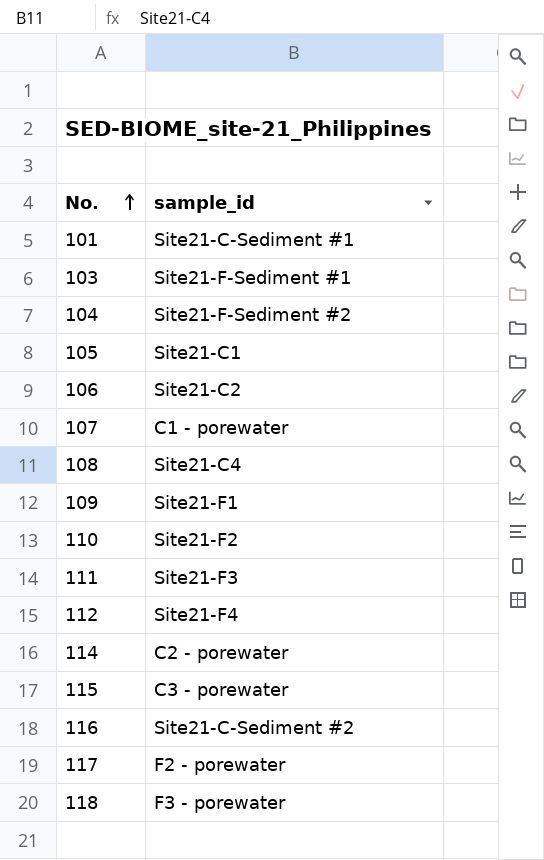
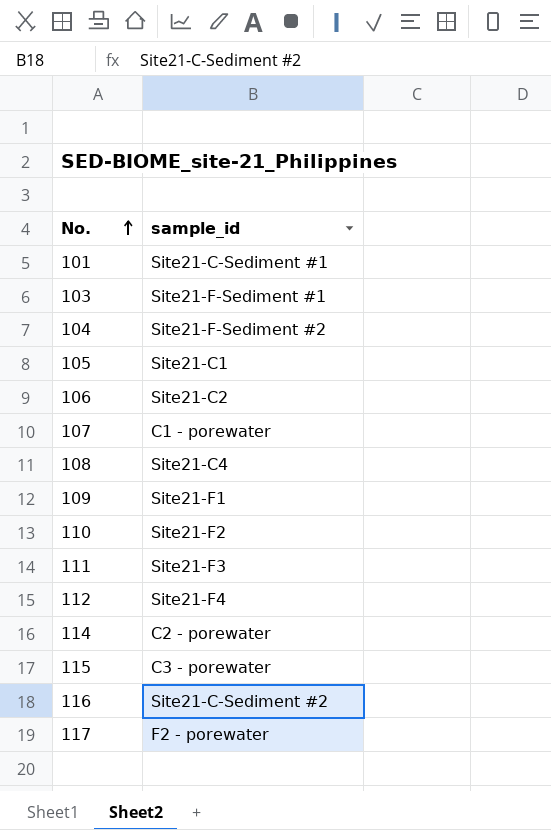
row 118: F3 - porewater -> none

